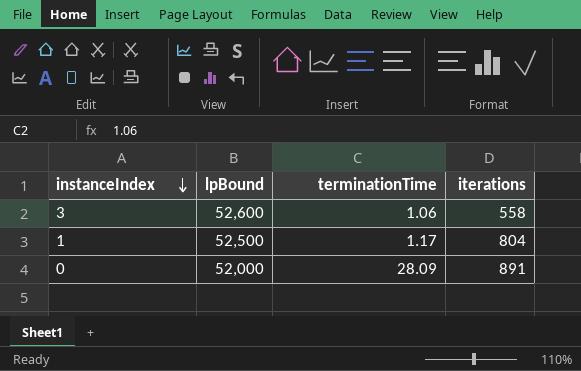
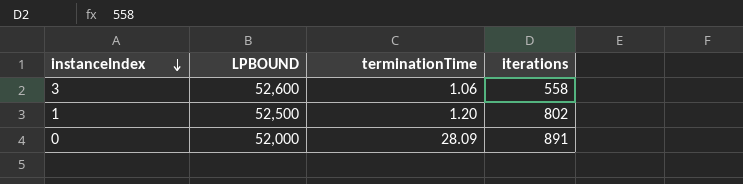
column name: lpBound -> LPBOUND
1 | terminationTime: 1.17 -> 1.20
1 | iterations: 804 -> 802

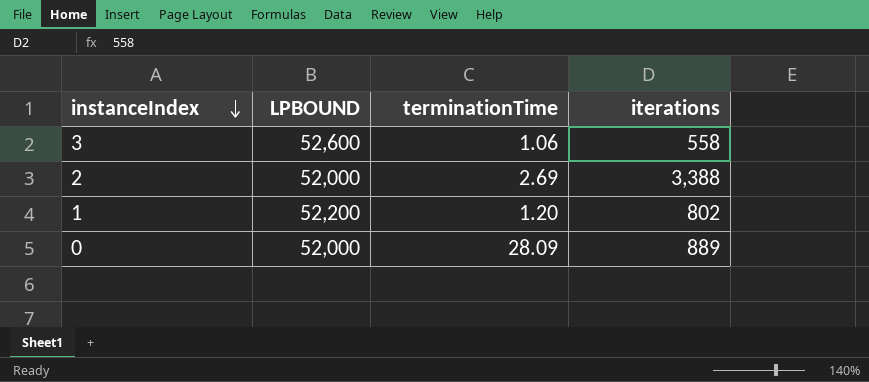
row 2: none -> 52,000 | 2.69 | 3,388
1 | LPBOUND: 52,500 -> 52,200
0 | iterations: 891 -> 889

